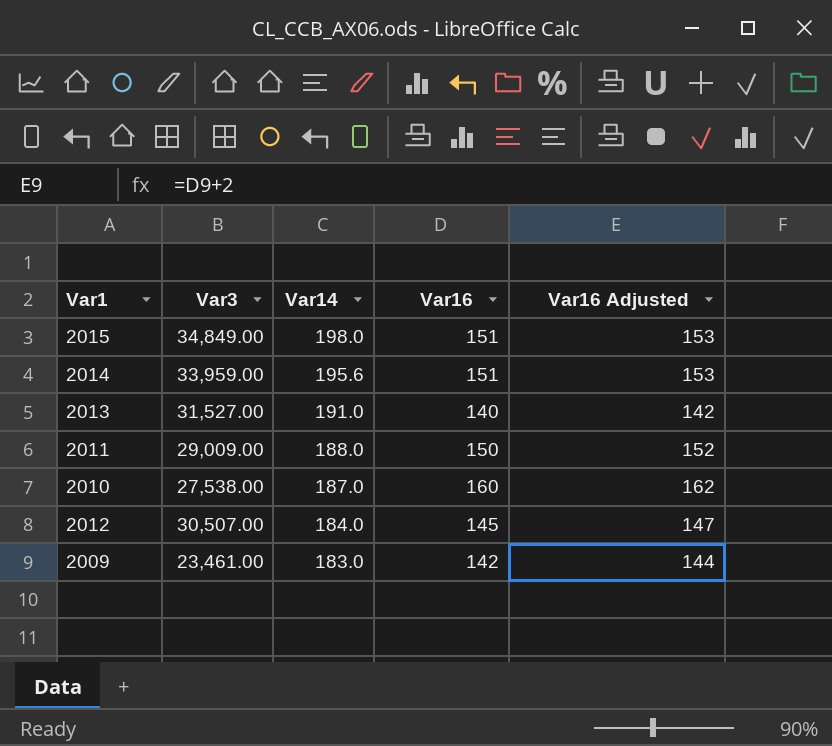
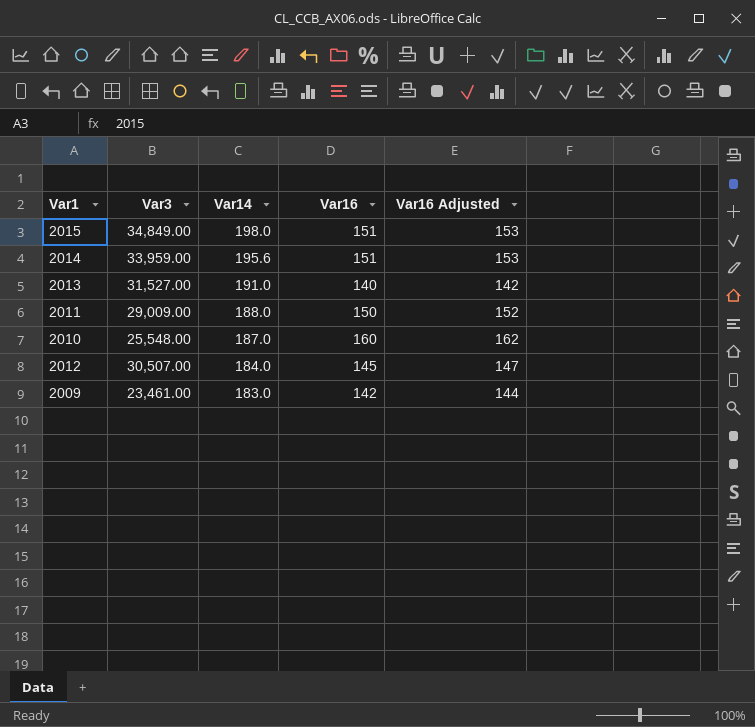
2010 | Var3: 27,538.00 -> 25,548.00

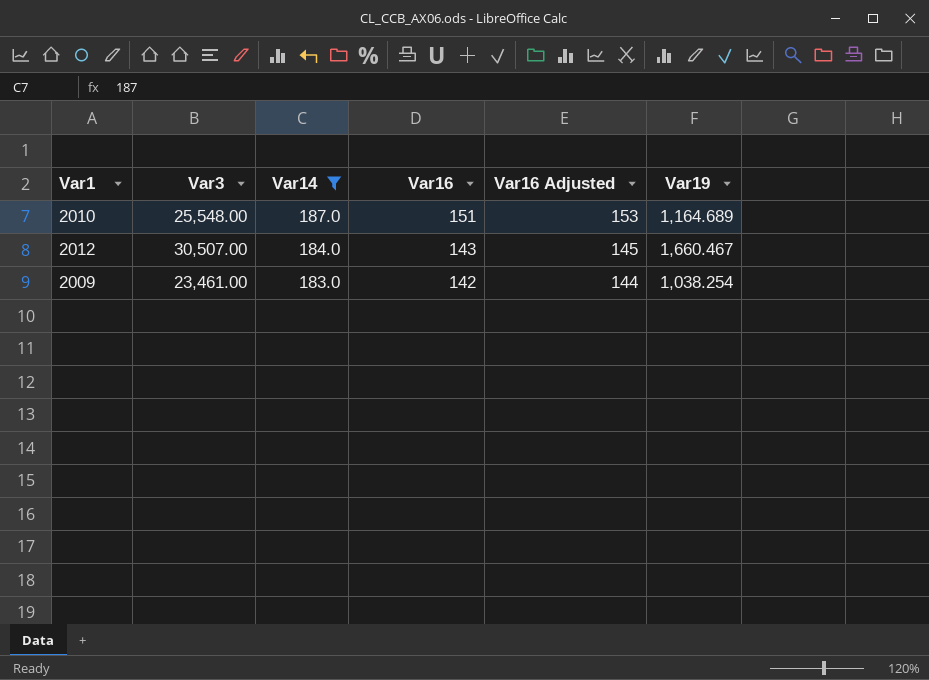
filter: none -> Var14 <= 187.0
column Var19 | position: none -> 6
2010 | Var16: 160 -> 151
2010 | Var16 Adjusted: 162 -> 153
2012 | Var16: 145 -> 143
2012 | Var16 Adjusted: 147 -> 145

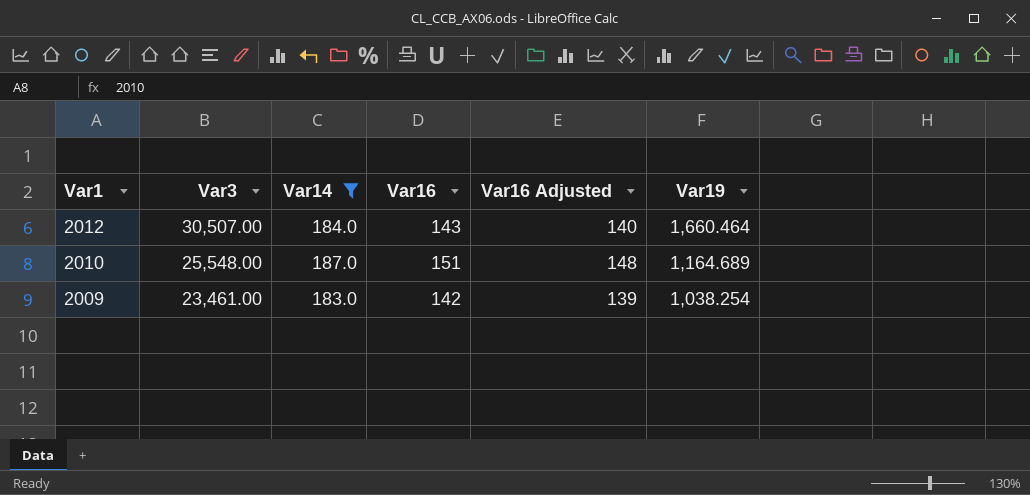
row order: Var14 descending -> Var1 descending
column Var16 Adjusted | formula: [Var16] + 2 -> [Var16] - 3
2012 | Var19: 1,660.467 -> 1,660.464

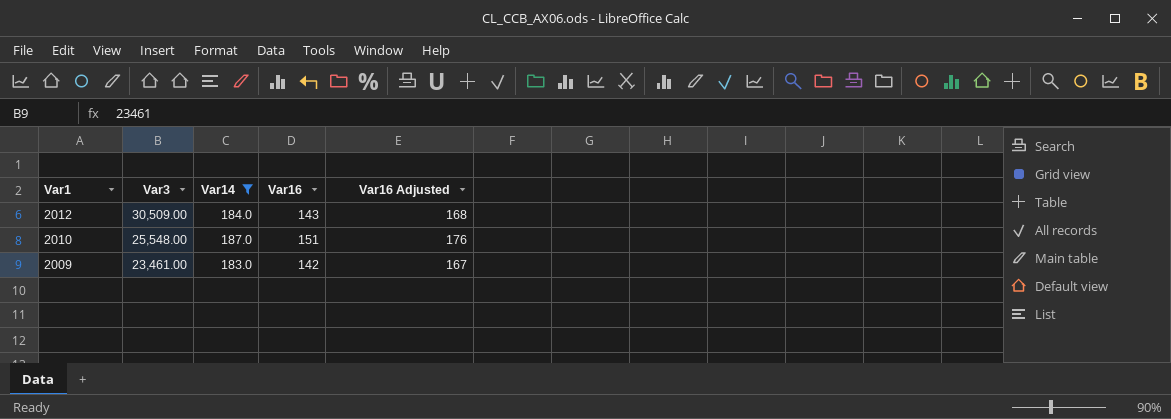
column Var19 | position: 6 -> none
column Var16 Adjusted | formula: [Var16] - 3 -> [Var16] + 25
2012 | Var3: 30,507.00 -> 30,509.00

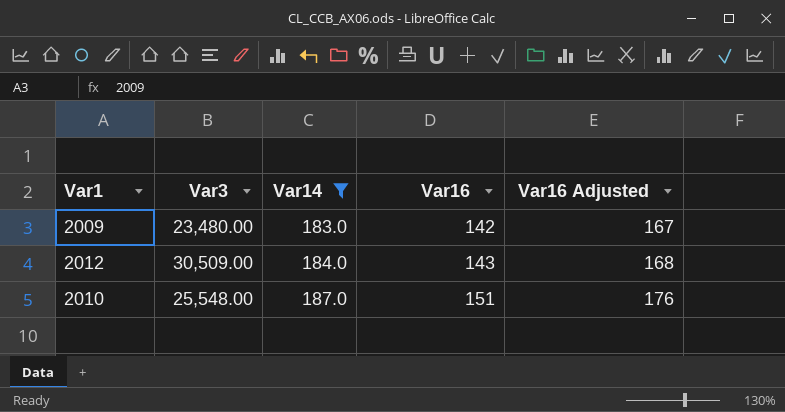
row order: Var1 descending -> Var14 ascending
2009 | Var3: 23,461.00 -> 23,480.00

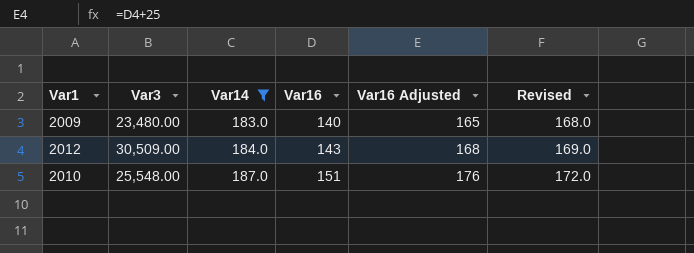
column Revised | formula: none -> [Var14] - 15
2009 | Var16: 142 -> 140
2009 | Var16 Adjusted: 167 -> 165

